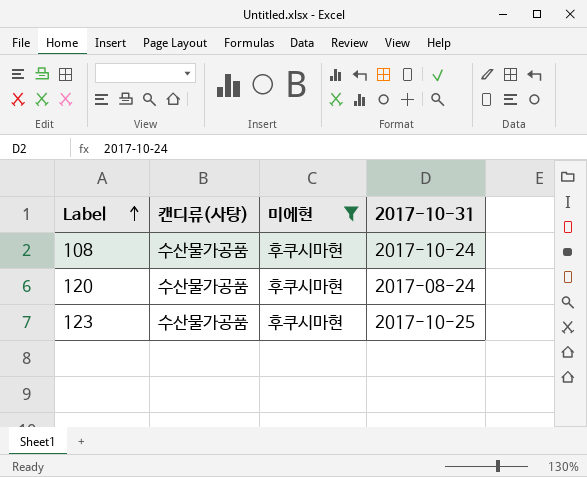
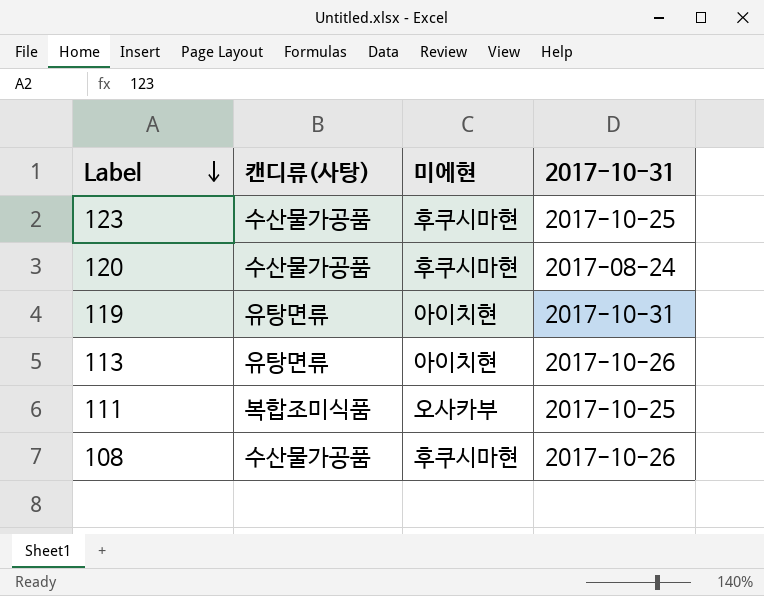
filter: 미에현 = 후쿠시마현 -> none
row order: Label ascending -> Label descending
108 | 2017-10-31: 2017-10-24 -> 2017-10-26

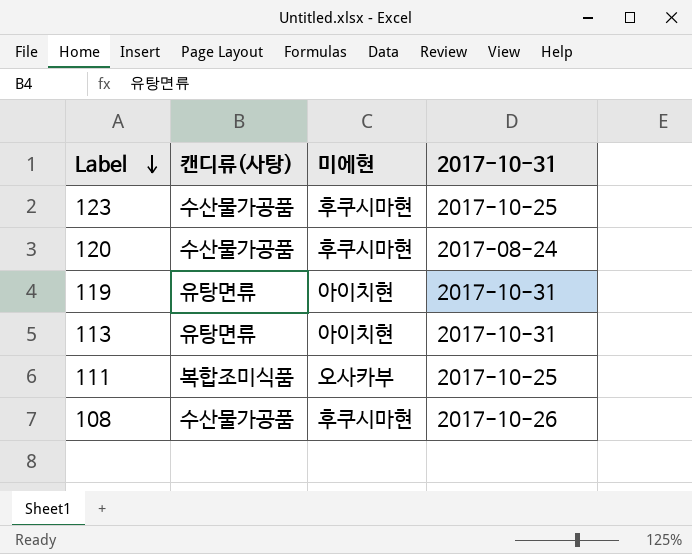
113 | 2017-10-31: 2017-10-26 -> 2017-10-31

